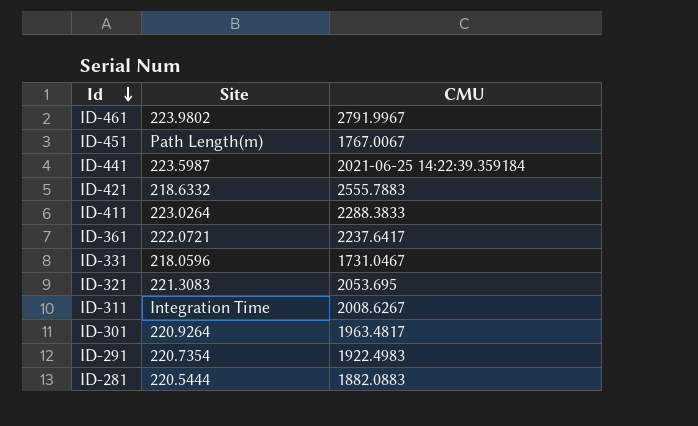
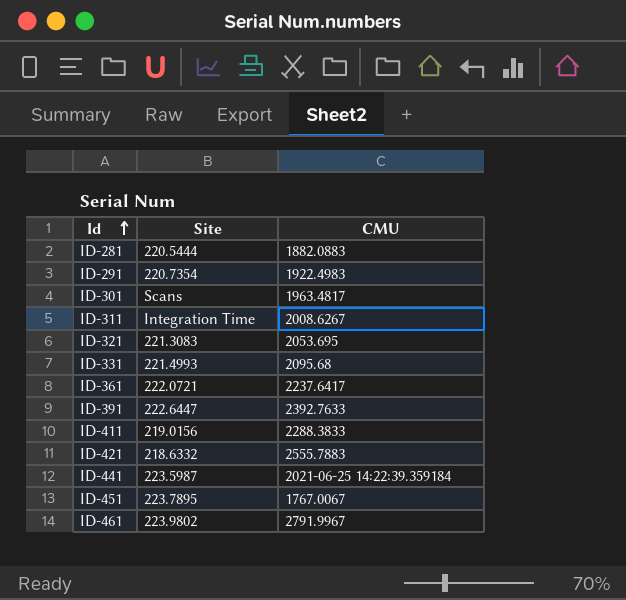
row order: Id descending -> Id ascending
ID-301 | Site: 220.9264 -> Scans
ID-331 | Site: 218.0596 -> 221.4993
ID-331 | CMU: 1731.0467 -> 2095.68
row ID-391: none -> 222.6447 | 2392.7633
ID-411 | Site: 223.0264 -> 219.0156
ID-451 | Site: Path Length(m) -> 223.7895

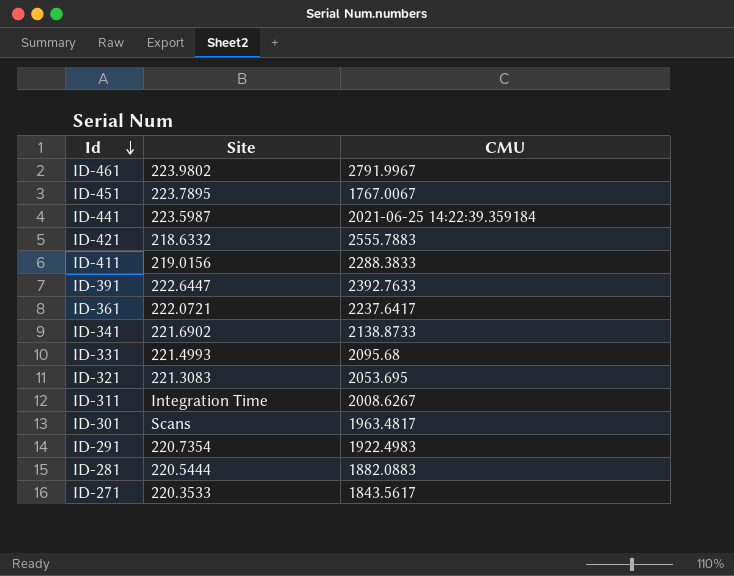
row order: Id ascending -> Id descending
row ID-341: none -> 221.6902 | 2138.8733
row ID-271: none -> 220.3533 | 1843.5617

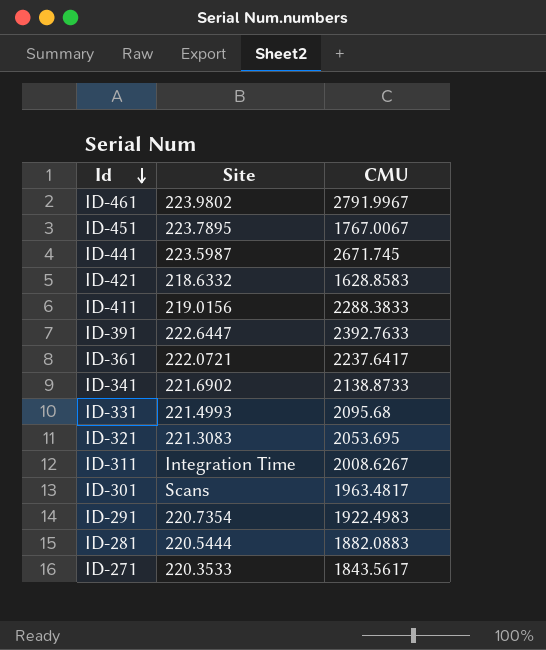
ID-441 | CMU: 2021-06-25 14:22:39.359184 -> 2671.745
ID-421 | CMU: 2555.7883 -> 1628.8583

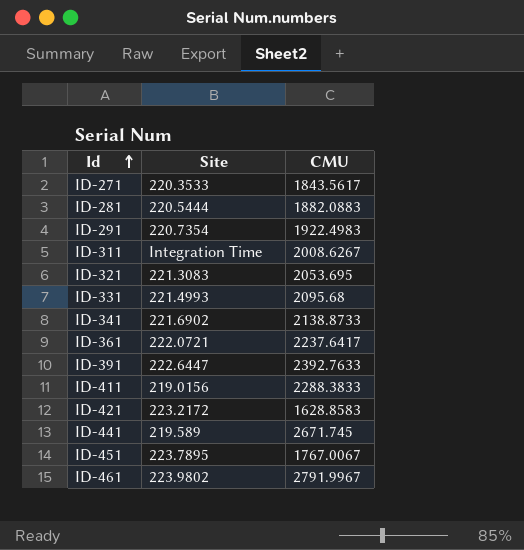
row order: Id descending -> Id ascending
row ID-301: Scans | 1963.4817 -> none
ID-421 | Site: 218.6332 -> 223.2172
ID-441 | Site: 223.5987 -> 219.589

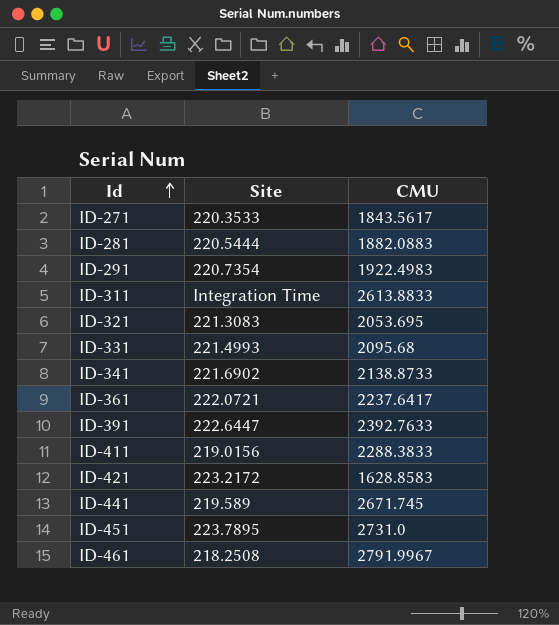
ID-311 | CMU: 2008.6267 -> 2613.8833
ID-451 | CMU: 1767.0067 -> 2731.0
ID-461 | Site: 223.9802 -> 218.2508

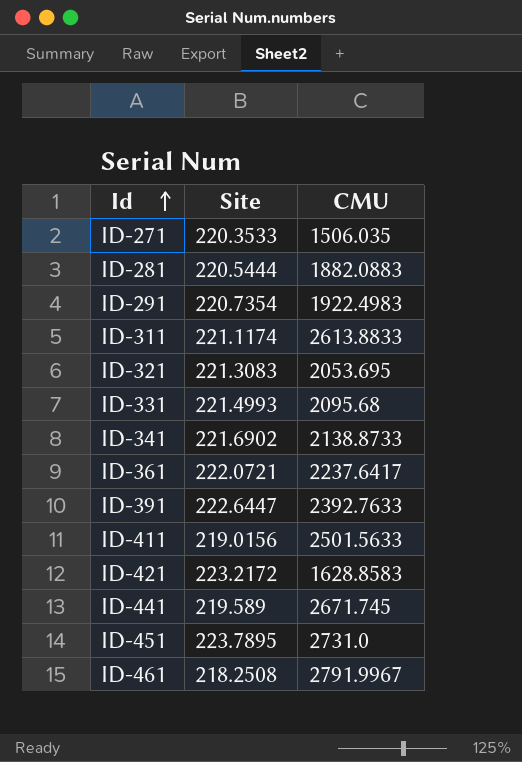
ID-271 | CMU: 1843.5617 -> 1506.035
ID-311 | Site: Integration Time -> 221.1174
ID-411 | CMU: 2288.3833 -> 2501.5633

